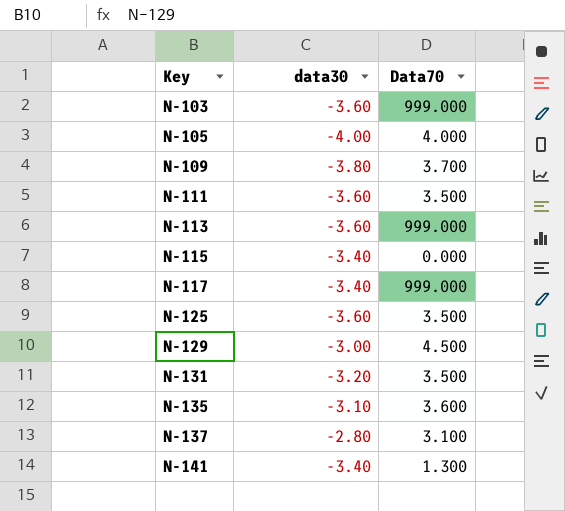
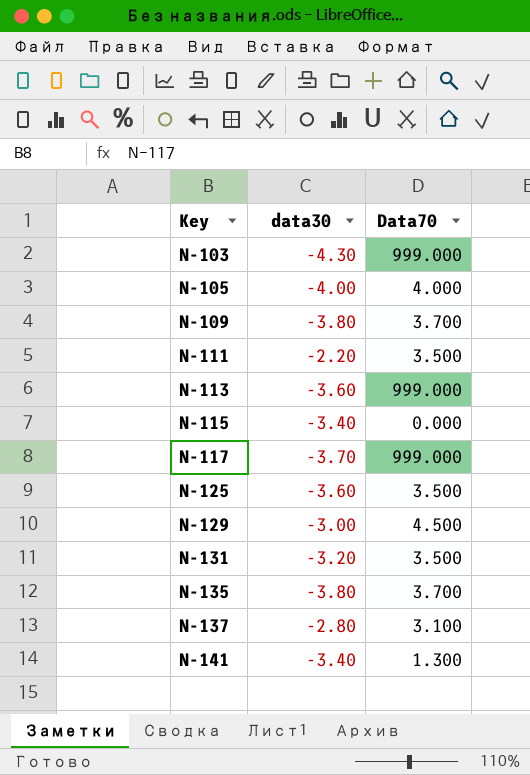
N-103 | data30: -3.60 -> -4.30
N-111 | data30: -3.60 -> -2.20
N-117 | data30: -3.40 -> -3.70
N-135 | data30: -3.10 -> -3.80
N-135 | Data70: 3.600 -> 3.700

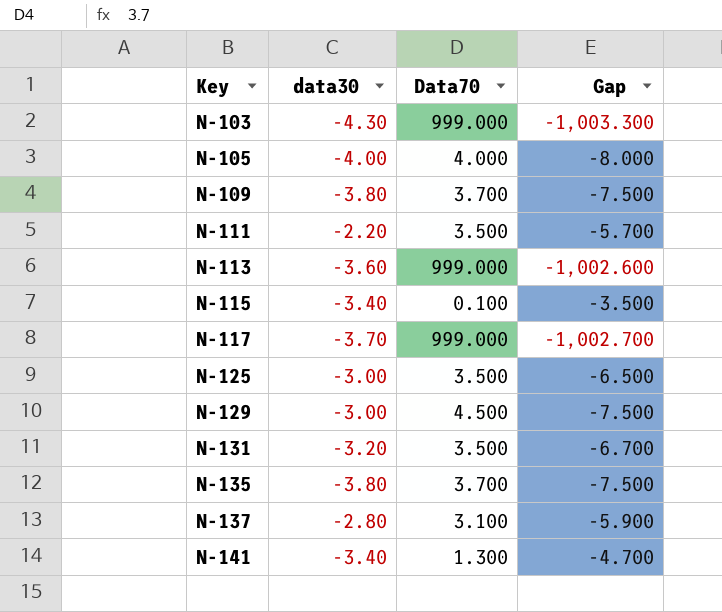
column Gap | formula: none -> [data30] - [Data70]
N-115 | Data70: 0.000 -> 0.100
N-125 | data30: -3.60 -> -3.00

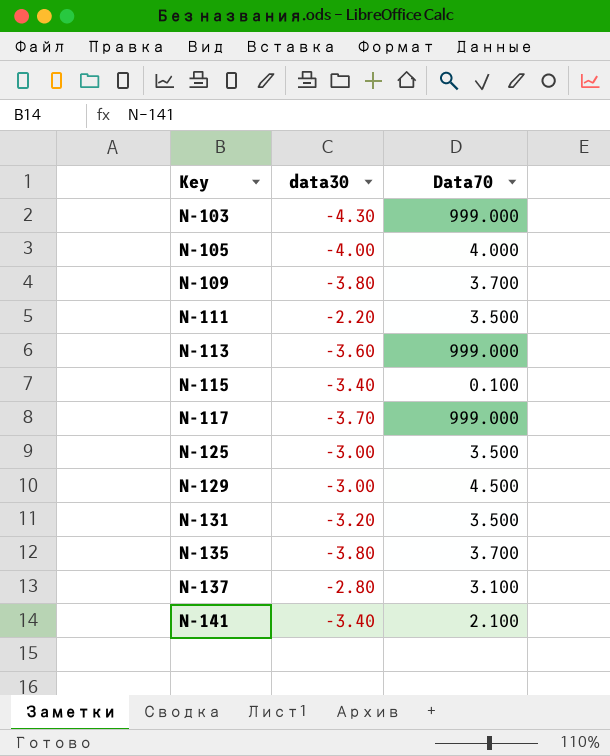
column Gap | formula: [data30] - [Data70] -> none
N-141 | Data70: 1.300 -> 2.100

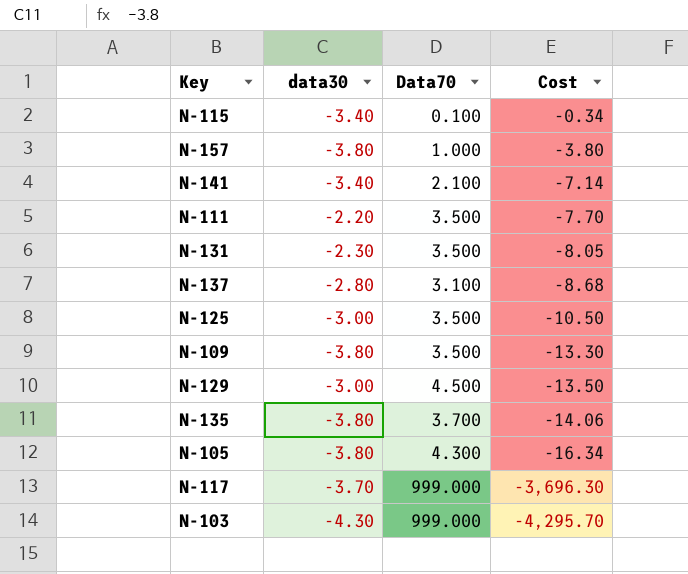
row order: Key ascending -> Cost descending
column Cost | formula: none -> [data30] * [Data70]
row N-113: -3.60 | 999.000 -> none
row N-157: none -> -3.80 | 1.000 | -3.80
N-131 | data30: -3.20 -> -2.30
N-109 | Data70: 3.700 -> 3.500
N-105 | data30: -4.00 -> -3.80
N-105 | Data70: 4.000 -> 4.300

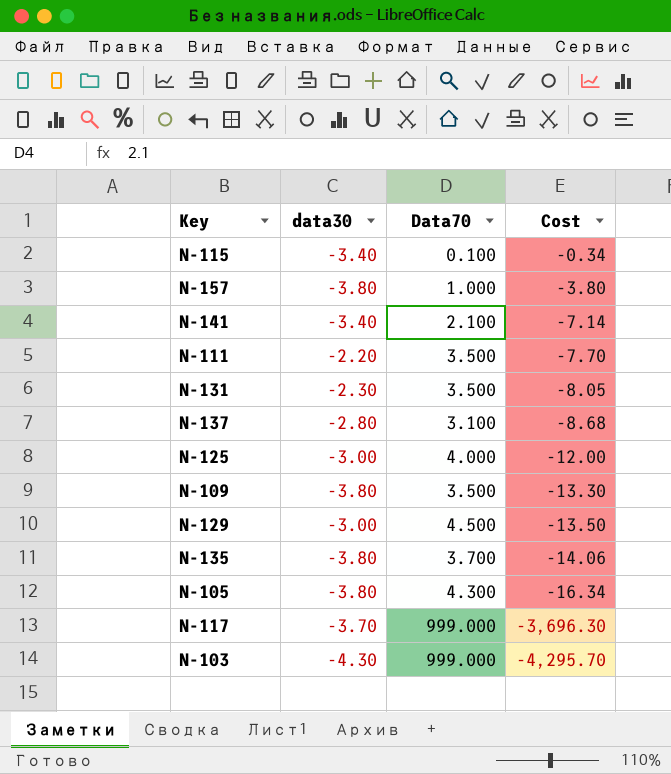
N-125 | Data70: 3.500 -> 4.000
N-125 | Cost: -10.50 -> -12.00

